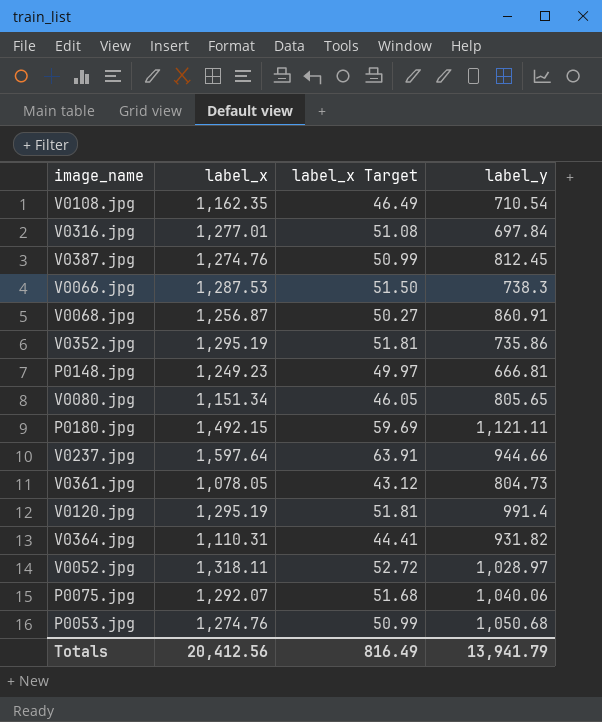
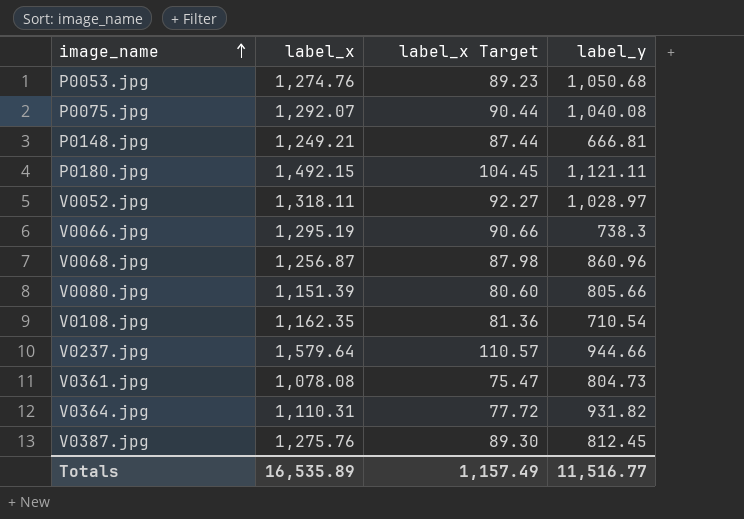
row order: none -> image_name ascending
column label_x Target | formula: [label_x] * 0.04 -> [label_x] * 0.07
row V0316.jpg: 1,277.01 | 51.08 | 697.84 -> none
row V0352.jpg: 1,295.19 | 51.81 | 735.86 -> none
row V0120.jpg: 1,295.19 | 51.81 | 991.4 -> none
P0075.jpg | label_y: 1,040.06 -> 1,040.08
P0148.jpg | label_x: 1,249.23 -> 1,249.21
V0066.jpg | label_x: 1,287.53 -> 1,295.19
V0068.jpg | label_y: 860.91 -> 860.96
V0080.jpg | label_x: 1,151.34 -> 1,151.39
V0080.jpg | label_y: 805.65 -> 805.66
V0237.jpg | label_x: 1,597.64 -> 1,579.64
V0361.jpg | label_x: 1,078.05 -> 1,078.08
V0387.jpg | label_x: 1,274.76 -> 1,275.76
Totals | label_x: 20,412.56 -> 16,535.89
Totals | label_x Target: 816.49 -> 1,157.49
Totals | label_y: 13,941.79 -> 11,516.77

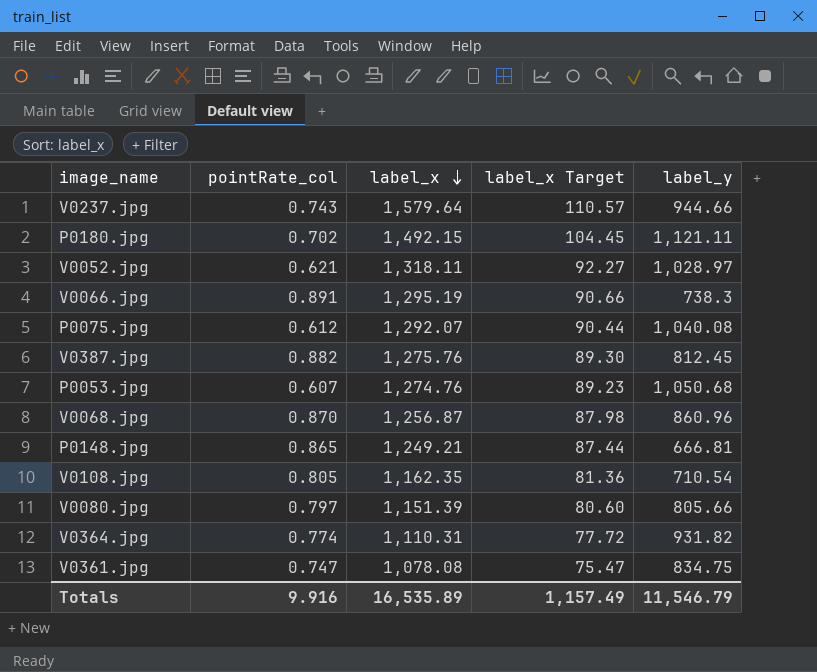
row order: image_name ascending -> label_x descending
column pointRate_col | position: none -> 2
V0361.jpg | label_y: 804.73 -> 834.75
Totals | label_y: 11,516.77 -> 11,546.79

